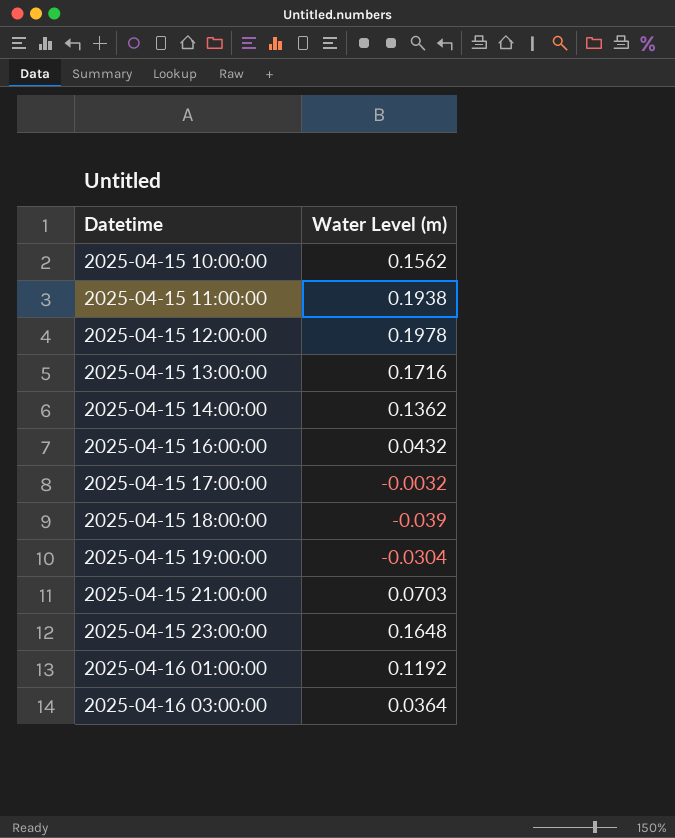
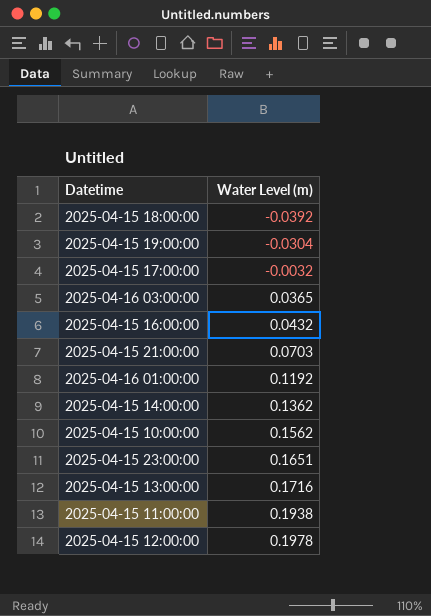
row order: Datetime ascending -> Water Level (m) ascending
2025-04-15 18:00:00 | Water Level (m): -0.039 -> -0.0392
2025-04-16 03:00:00 | Water Level (m): 0.0364 -> 0.0365
2025-04-15 23:00:00 | Water Level (m): 0.1648 -> 0.1651

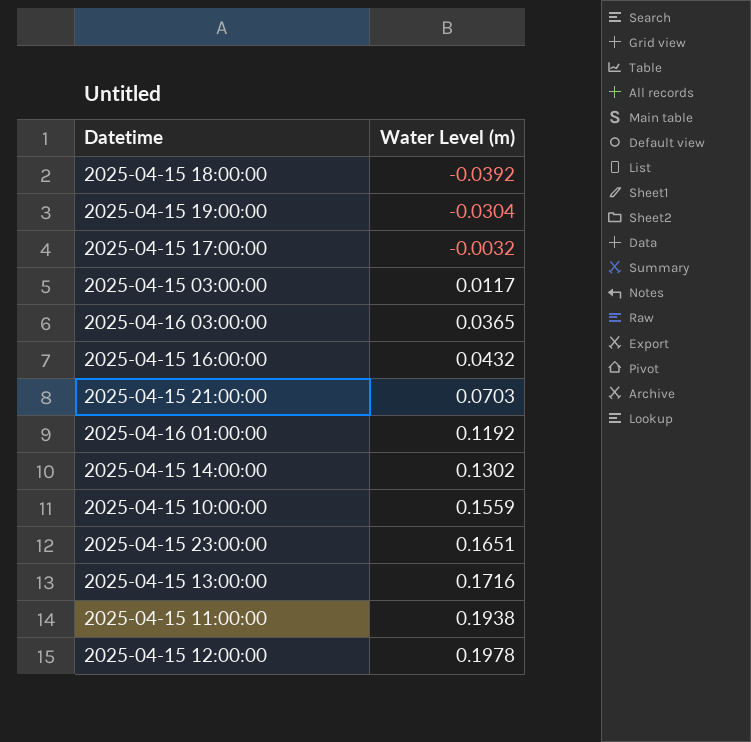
row 2025-04-15 03:00:00: none -> 0.0117
2025-04-15 14:00:00 | Water Level (m): 0.1362 -> 0.1302
2025-04-15 10:00:00 | Water Level (m): 0.1562 -> 0.1559

